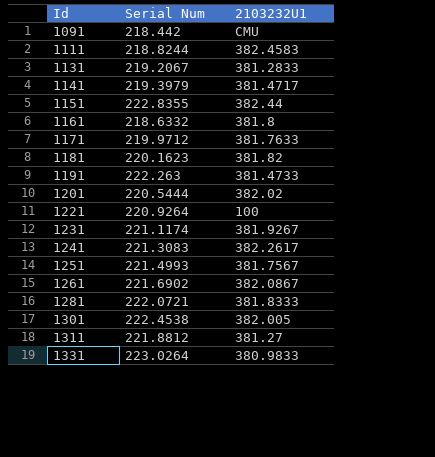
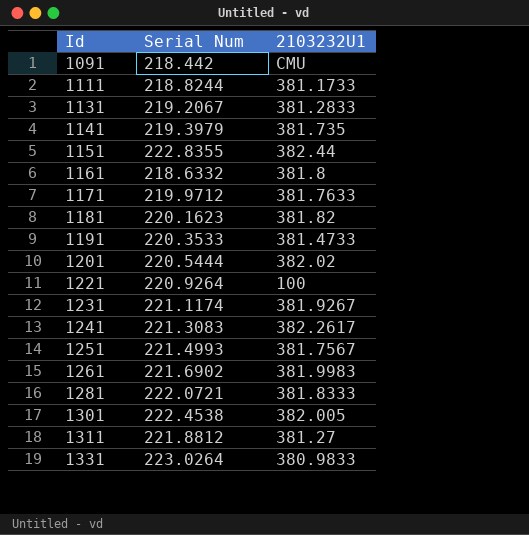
1111 | 2103232U1: 382.4583 -> 381.1733
1141 | 2103232U1: 381.4717 -> 381.735
1191 | Serial Num: 222.263 -> 220.3533
1261 | 2103232U1: 382.0867 -> 381.9983

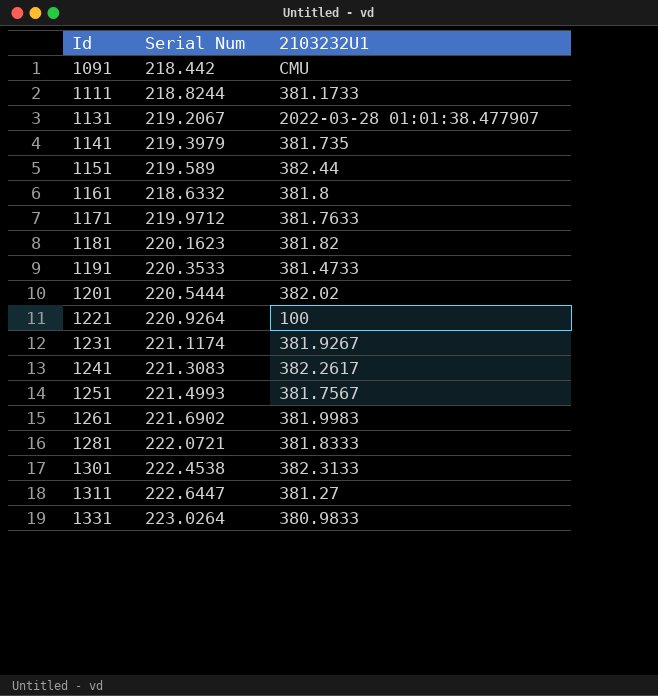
1131 | 2103232U1: 381.2833 -> 2022-03-28 01:01:38.477907
1151 | Serial Num: 222.8355 -> 219.589
1301 | 2103232U1: 382.005 -> 382.3133
1311 | Serial Num: 221.8812 -> 222.6447

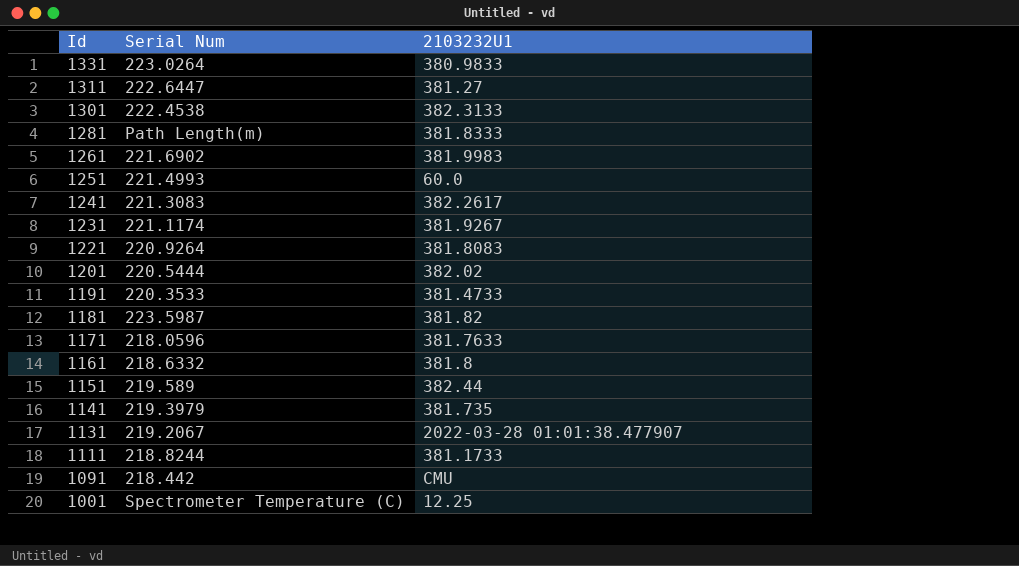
row order: Id ascending -> Id descending
1281 | Serial Num: 222.0721 -> Path Length(m)
1251 | 2103232U1: 381.7567 -> 60.0
1221 | 2103232U1: 100 -> 381.8083
1181 | Serial Num: 220.1623 -> 223.5987
1171 | Serial Num: 219.9712 -> 218.0596
row 1001: none -> Spectrometer Temperature (C) | 12.25

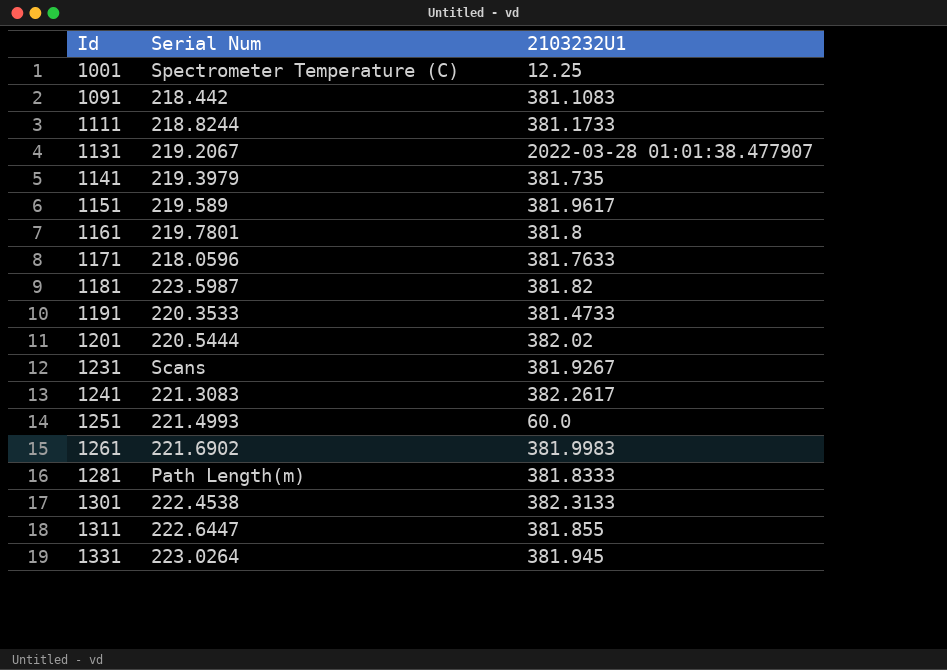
row order: Id descending -> Id ascending
row 1221: 220.9264 | 381.8083 -> none
1091 | 2103232U1: CMU -> 381.1083
1151 | 2103232U1: 382.44 -> 381.9617
1161 | Serial Num: 218.6332 -> 219.7801
1231 | Serial Num: 221.1174 -> Scans
1311 | 2103232U1: 381.27 -> 381.855
1331 | 2103232U1: 380.9833 -> 381.945

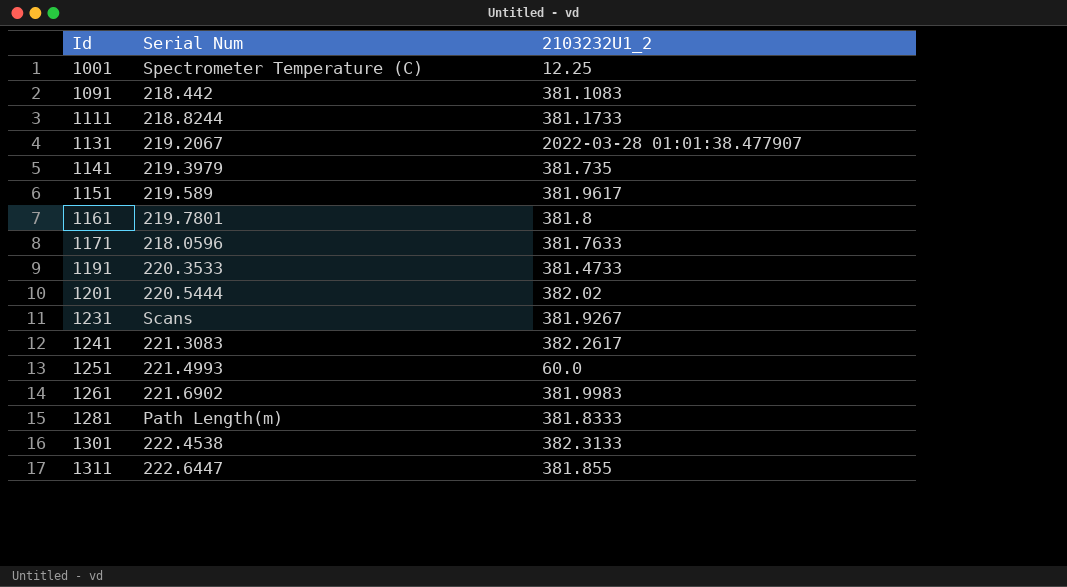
column name: 2103232U1 -> 2103232U1_2
row 1181: 223.5987 | 381.82 -> none
row 1331: 223.0264 | 381.945 -> none

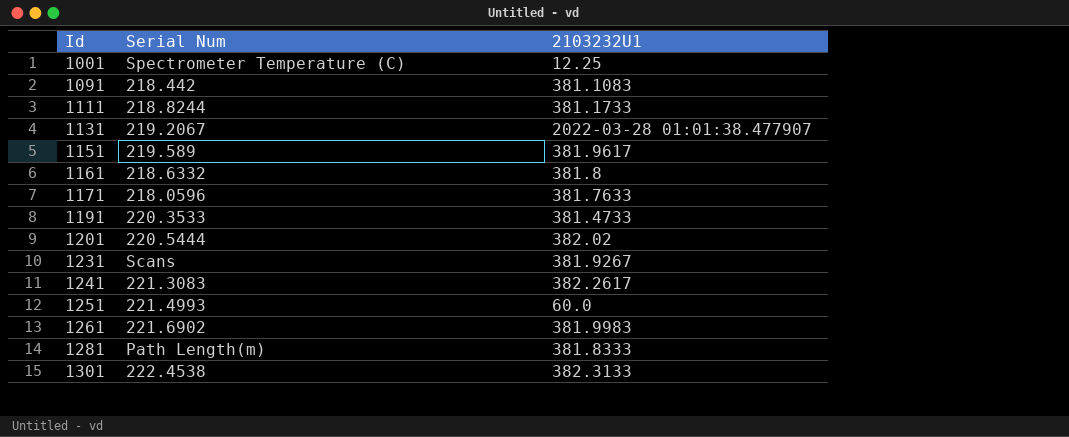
column name: 2103232U1_2 -> 2103232U1
row 1141: 219.3979 | 381.735 -> none
row 1311: 222.6447 | 381.855 -> none
1161 | Serial Num: 219.7801 -> 218.6332

